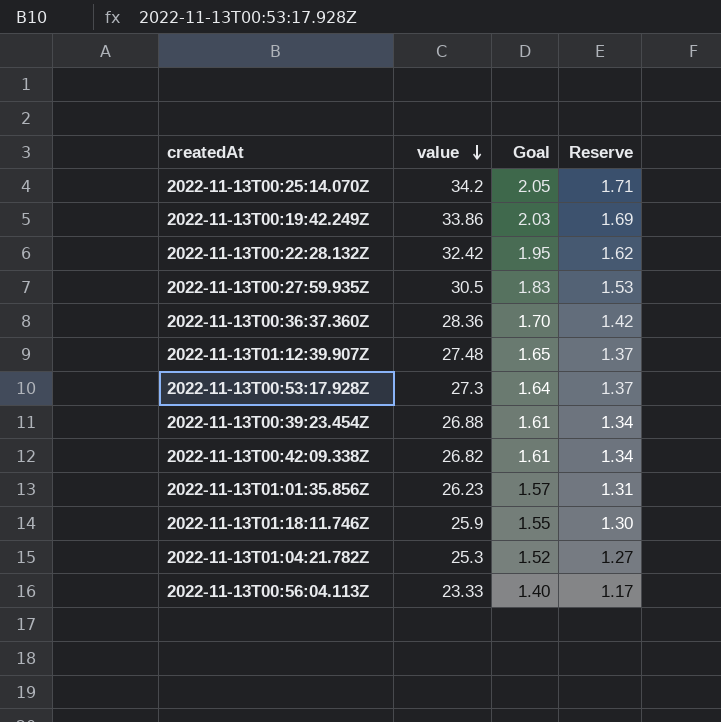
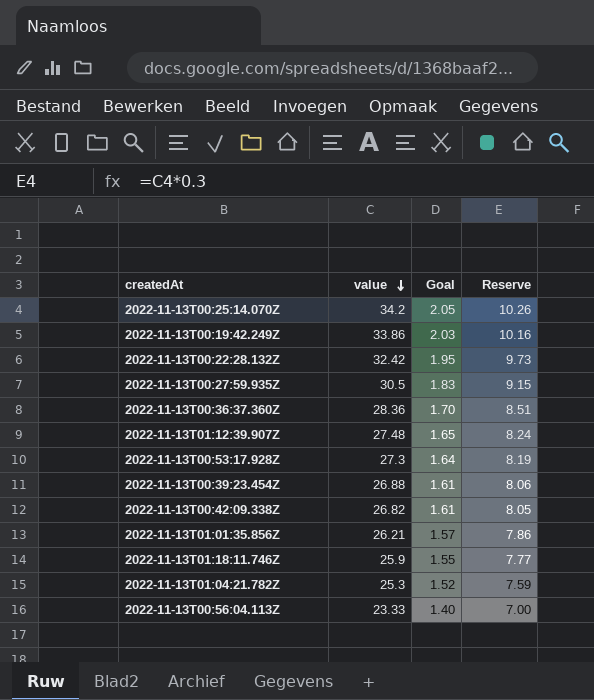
column Reserve | formula: [value] * 0.05 -> [value] * 0.3
2022-11-13T01:01:35.856Z | value: 26.23 -> 26.21

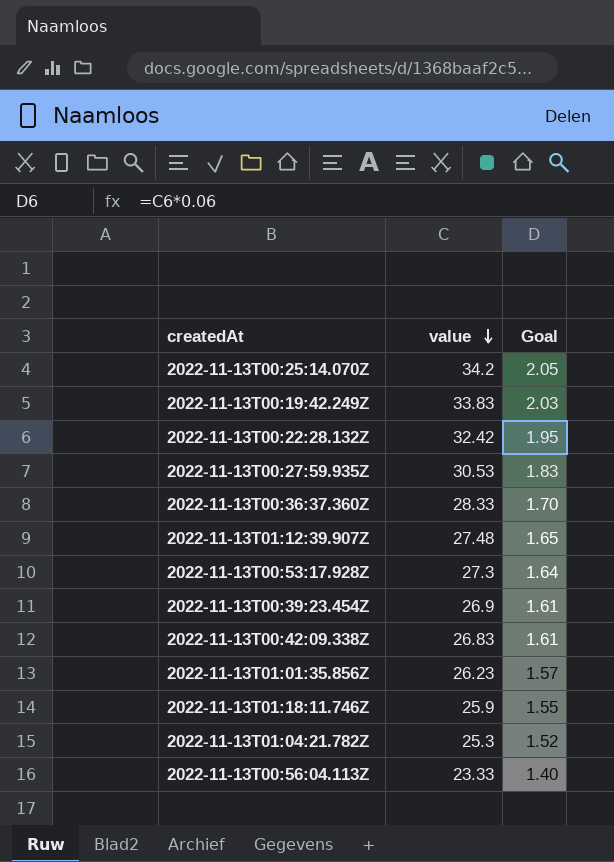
column Reserve | formula: [value] * 0.3 -> none
2022-11-13T00:19:42.249Z | value: 33.86 -> 33.83
2022-11-13T00:27:59.935Z | value: 30.5 -> 30.53
2022-11-13T00:36:37.360Z | value: 28.36 -> 28.33
2022-11-13T00:39:23.454Z | value: 26.88 -> 26.9
2022-11-13T00:42:09.338Z | value: 26.82 -> 26.83
2022-11-13T01:01:35.856Z | value: 26.21 -> 26.23

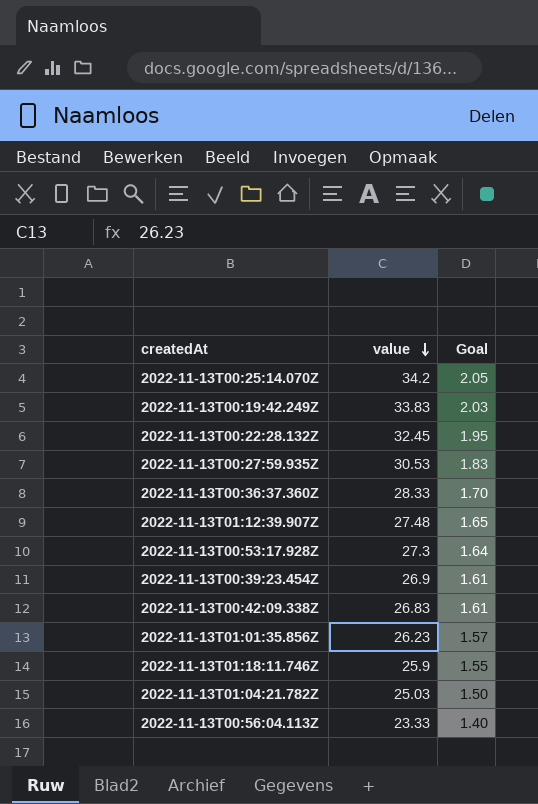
2022-11-13T00:22:28.132Z | value: 32.42 -> 32.45
2022-11-13T01:04:21.782Z | value: 25.3 -> 25.03
2022-11-13T01:04:21.782Z | Goal: 1.52 -> 1.50

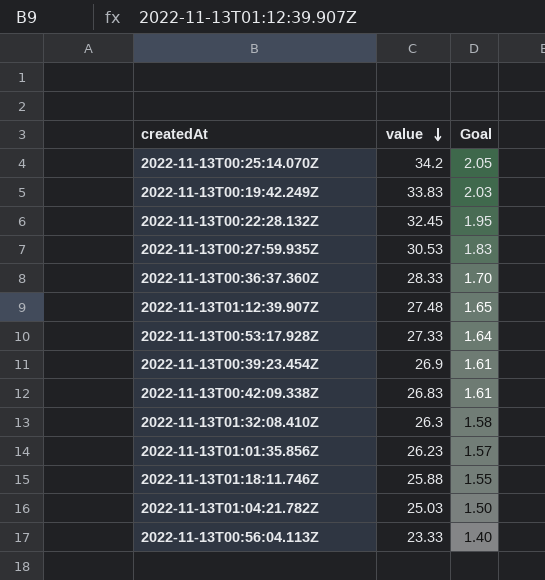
2022-11-13T00:53:17.928Z | value: 27.3 -> 27.33
row 2022-11-13T01:32:08.410Z: none -> 26.3 | 1.58
2022-11-13T01:18:11.746Z | value: 25.9 -> 25.88

